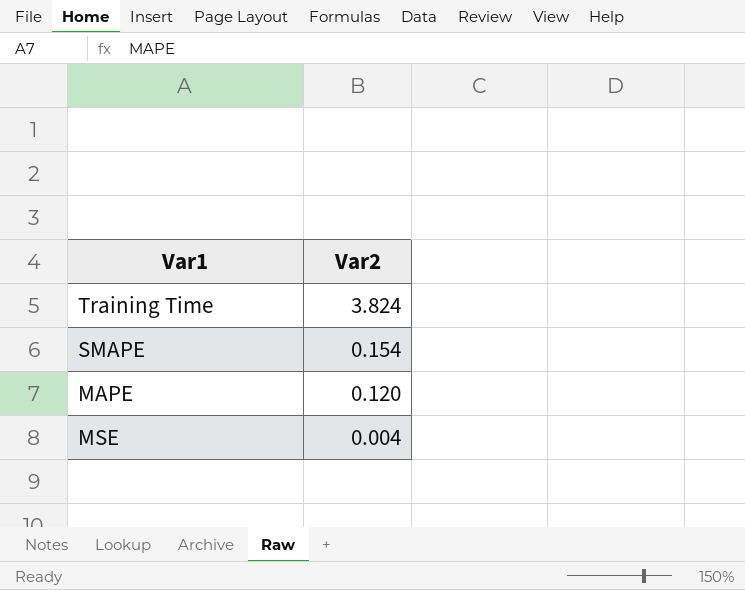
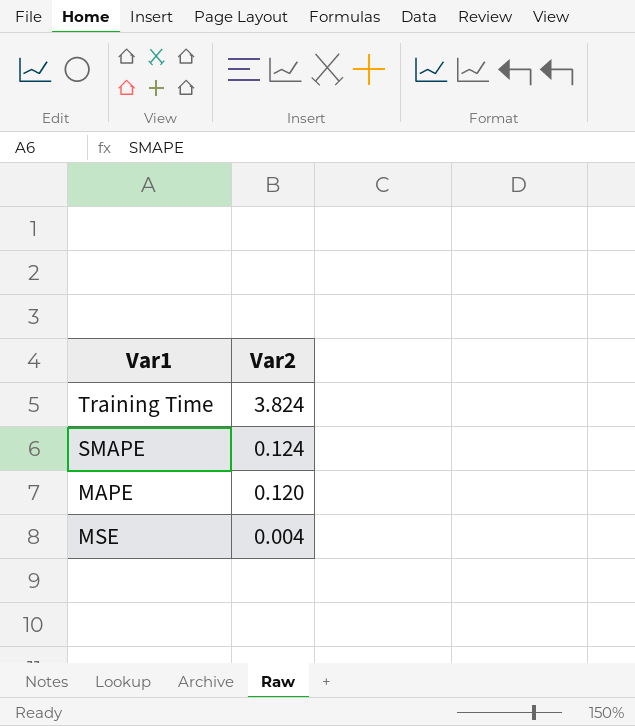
SMAPE | Var2: 0.154 -> 0.124

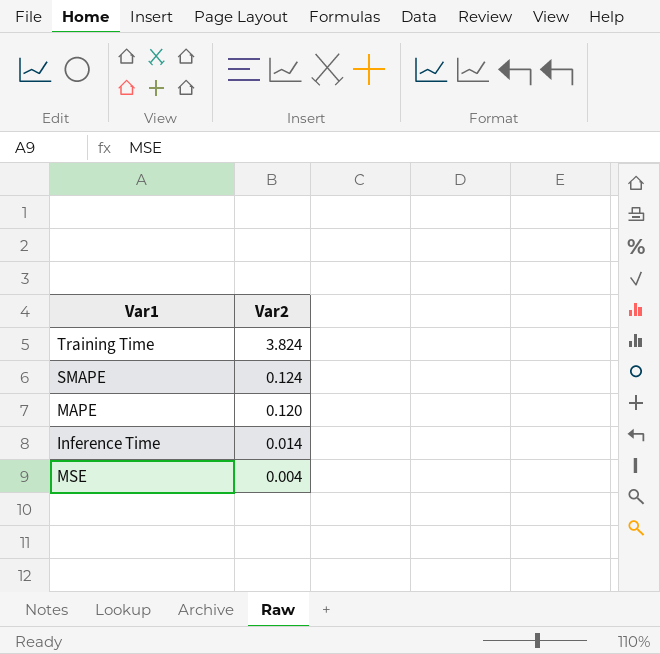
row Inference Time: none -> 0.014

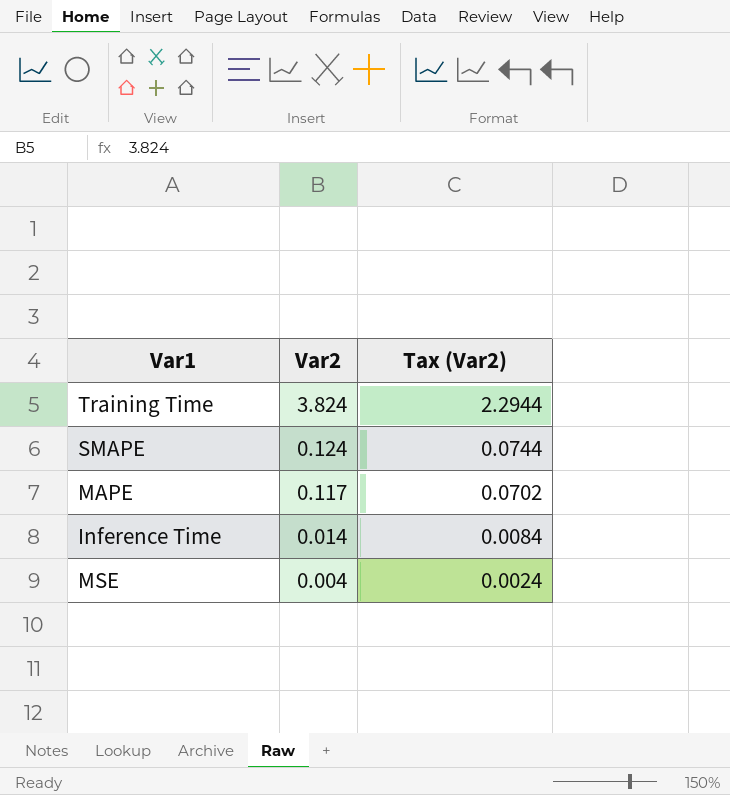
column Tax (Var2) | formula: none -> [Var2] * 0.6
MAPE | Var2: 0.120 -> 0.117

